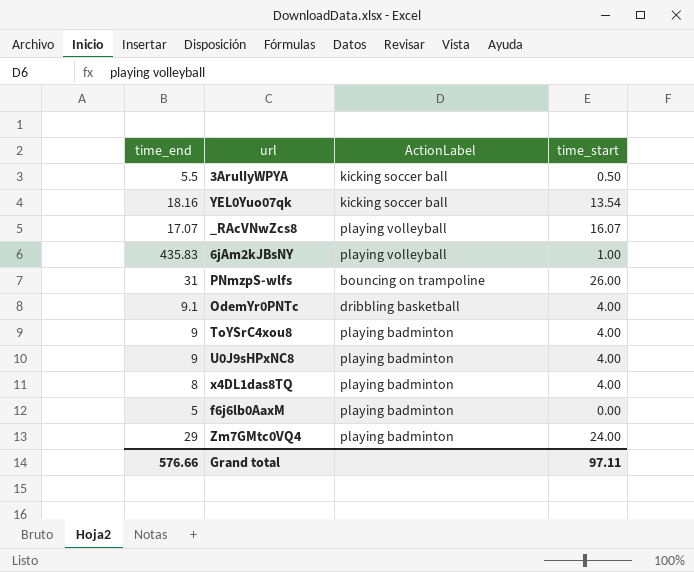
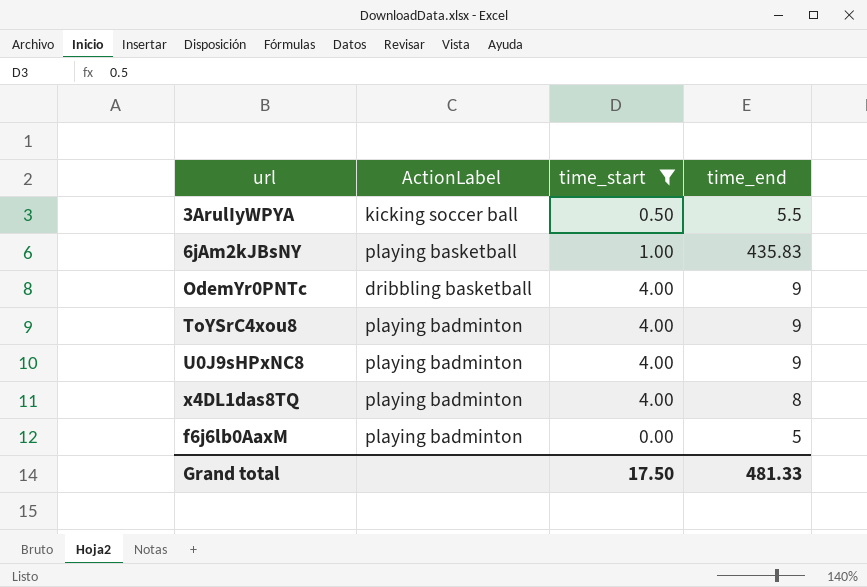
filter: none -> time_start <= 4.00
column time_end | position: 1 -> 4
6jAm2kJBsNY | ActionLabel: playing volleyball -> playing basketball
OdemYr0PNTc | time_end: 9.1 -> 9
Grand total | time_start: 97.11 -> 17.50
Grand total | time_end: 576.66 -> 481.33

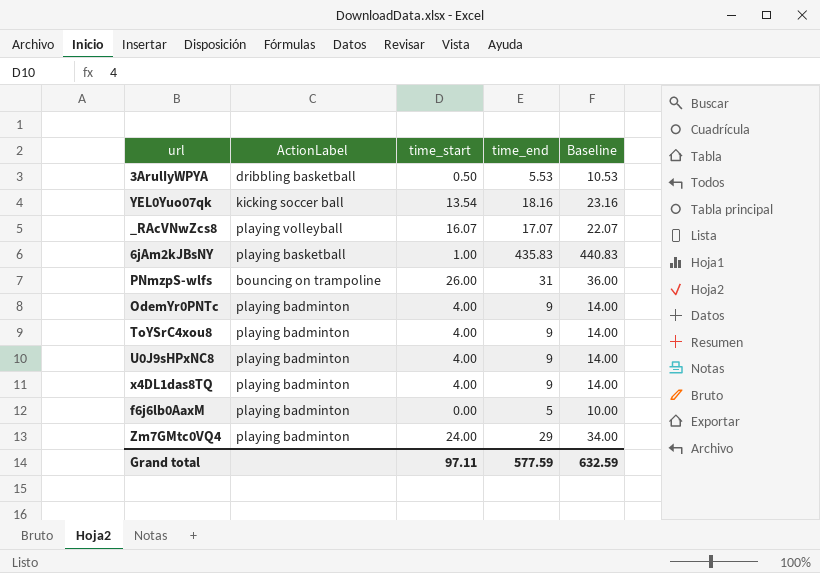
filter: time_start <= 4.00 -> none
column Baseline | formula: none -> [time_end] + 5
3ArulIyWPYA | ActionLabel: kicking soccer ball -> dribbling basketball
3ArulIyWPYA | time_end: 5.5 -> 5.53
OdemYr0PNTc | ActionLabel: dribbling basketball -> playing badminton
x4DL1das8TQ | time_end: 8 -> 9
Grand total | time_start: 17.50 -> 97.11
Grand total | time_end: 481.33 -> 577.59

